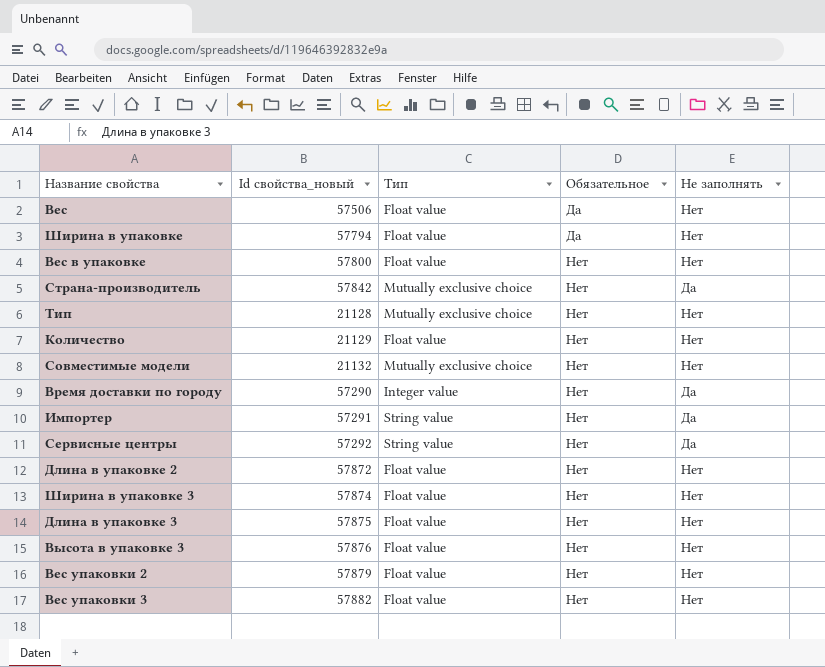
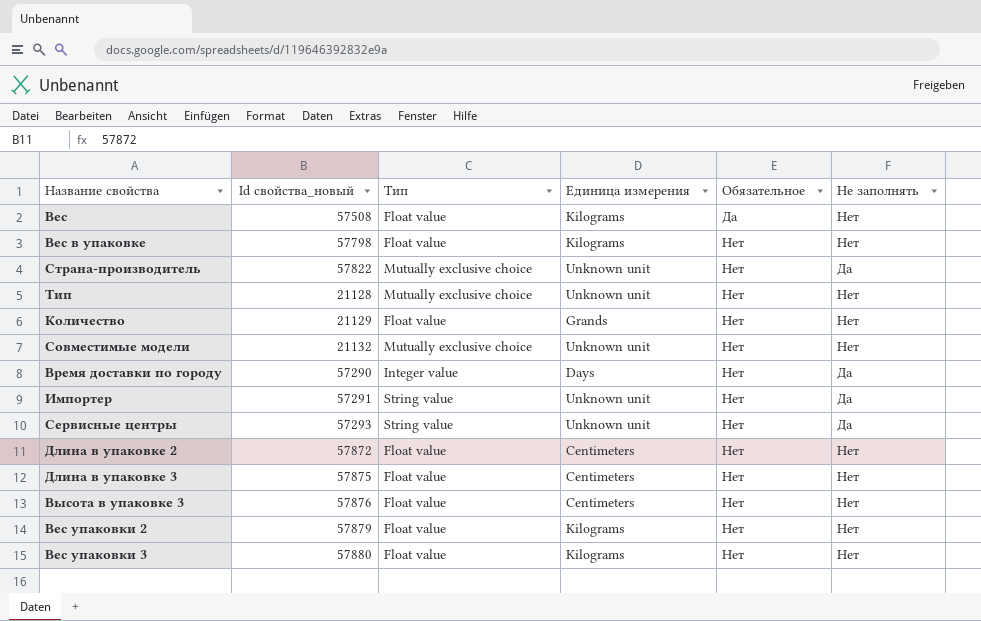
column Единица измерения | position: none -> 4
row Ширина в упаковке: 57794 | Float value | Да | Нет -> none
row Ширина в упаковке 3: 57874 | Float value | Нет | Нет -> none
Вес | Id свойства_новый: 57506 -> 57508
Вес в упаковке | Id свойства_новый: 57800 -> 57798
Страна-производитель | Id свойства_новый: 57842 -> 57822
Сервисные центры | Id свойства_новый: 57292 -> 57293
Вес упаковки 3 | Id свойства_новый: 57882 -> 57880

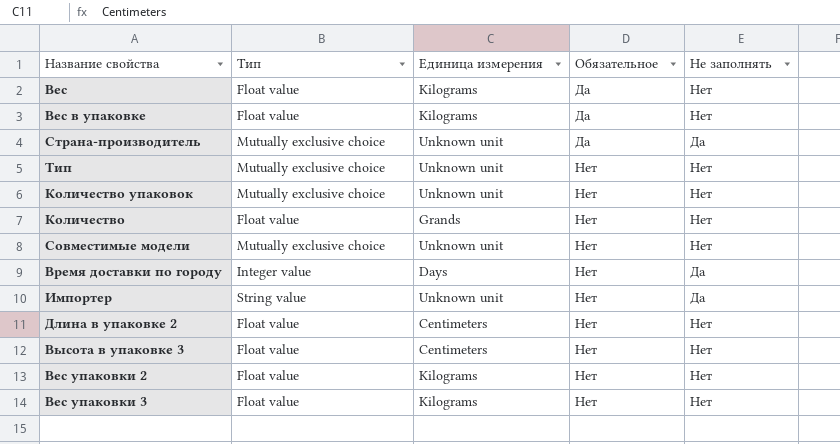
column Id свойства_новый | position: 2 -> none
row Сервисные центры: 57293 | String value | Unknown unit | Нет | Да -> none
row Длина в упаковке 3: 57875 | Float value | Centimeters | Нет | Нет -> none
Вес в упаковке | Обязательное: Нет -> Да
Страна-производитель | Обязательное: Нет -> Да
row Количество упаковок: none -> Mutually exclusive choice | Unknown unit | Нет | Нет

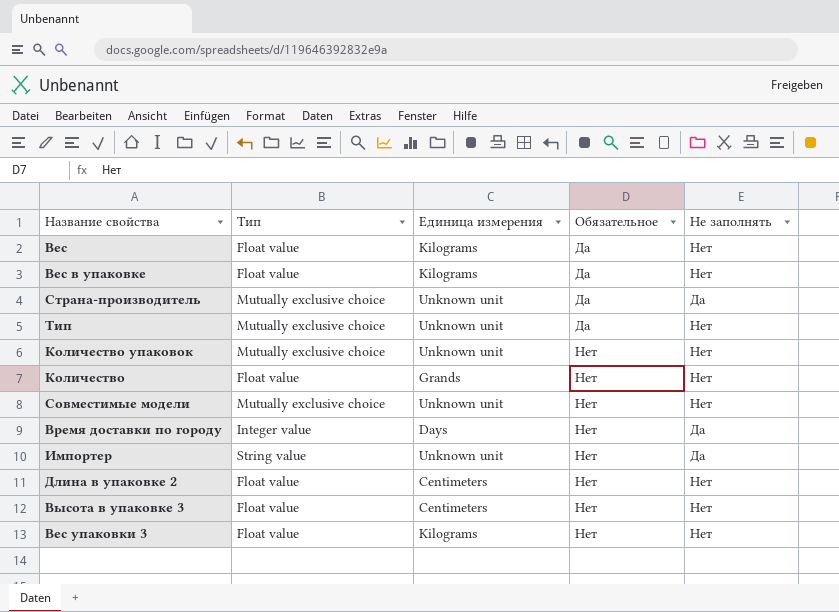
row Вес упаковки 2: Float value | Kilograms | Нет | Нет -> none
Тип | Обязательное: Нет -> Да

